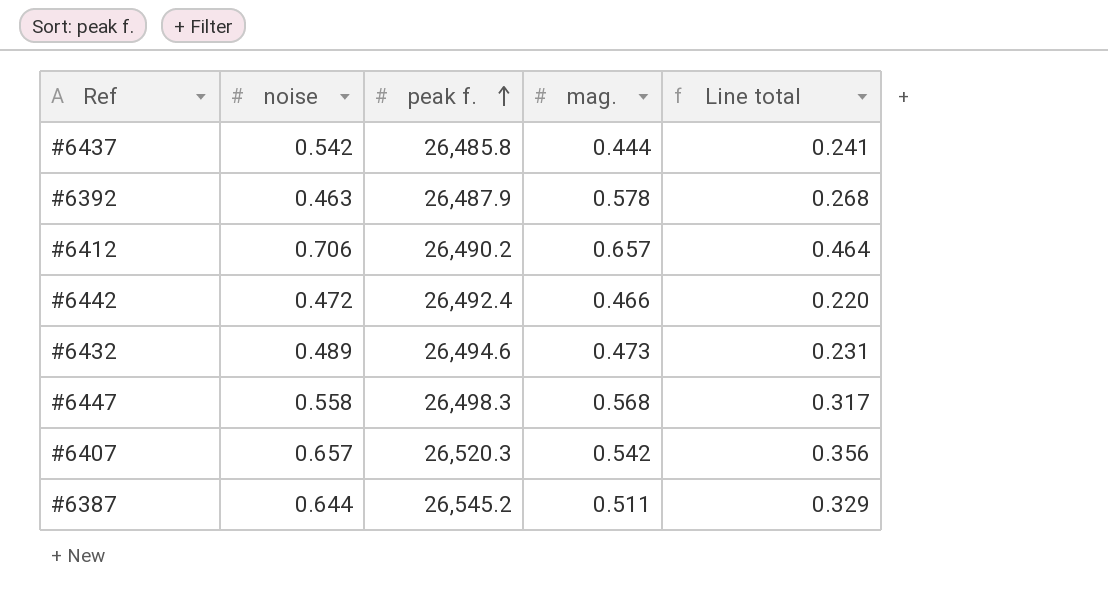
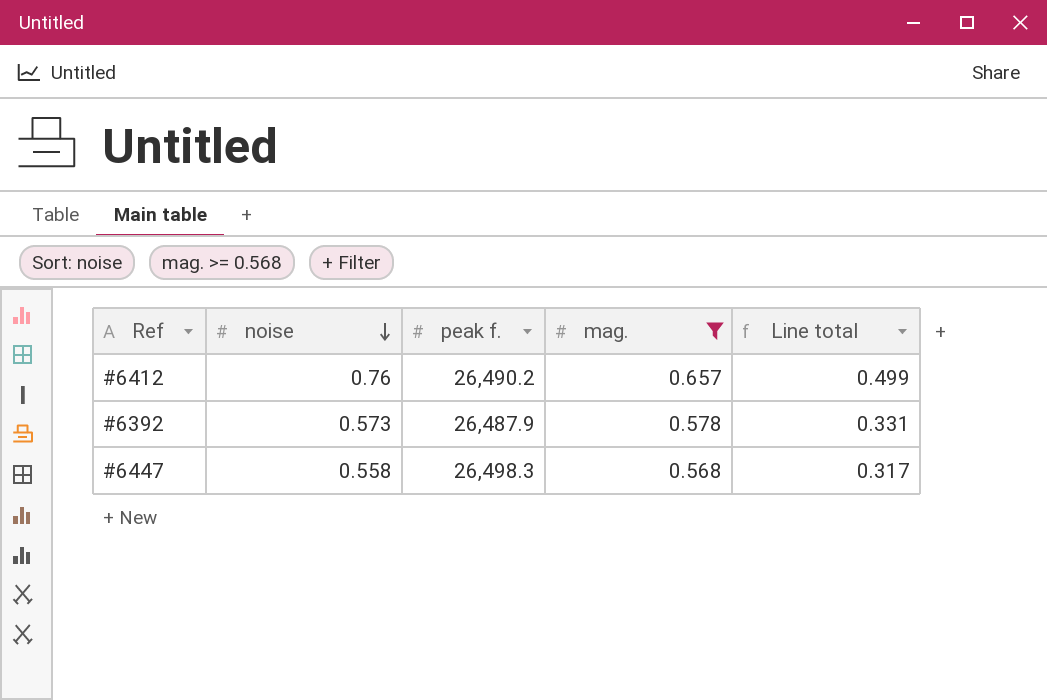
filter: none -> mag. >= 0.568
row order: peak f. ascending -> noise descending
#6412 | noise: 0.706 -> 0.76
#6412 | Line total: 0.464 -> 0.499
#6392 | noise: 0.463 -> 0.573
#6392 | Line total: 0.268 -> 0.331

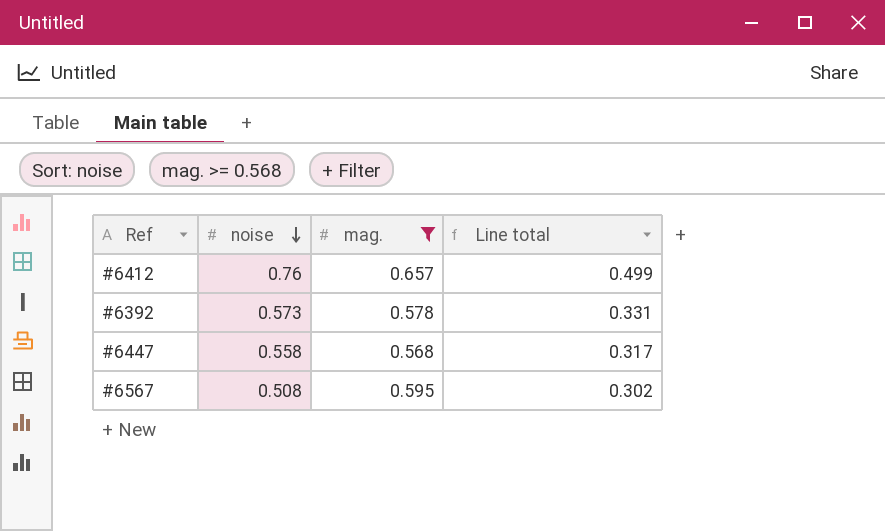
column peak f. | position: 3 -> none
row #6567: none -> 0.508 | 0.595 | 0.302

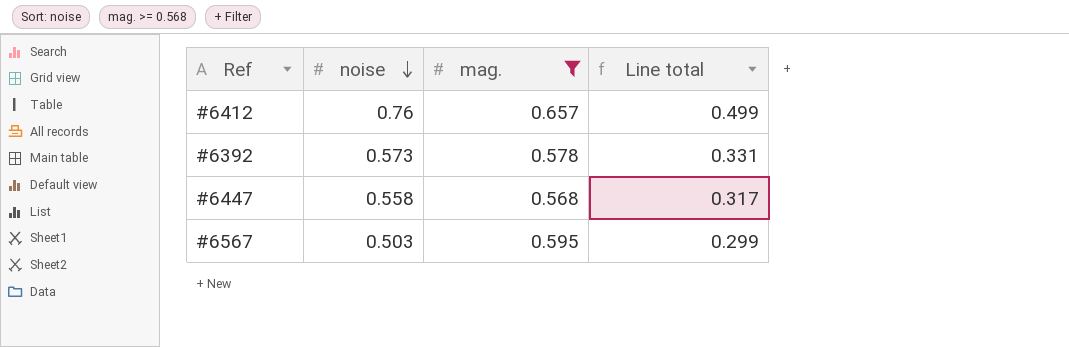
#6567 | noise: 0.508 -> 0.503
#6567 | Line total: 0.302 -> 0.299

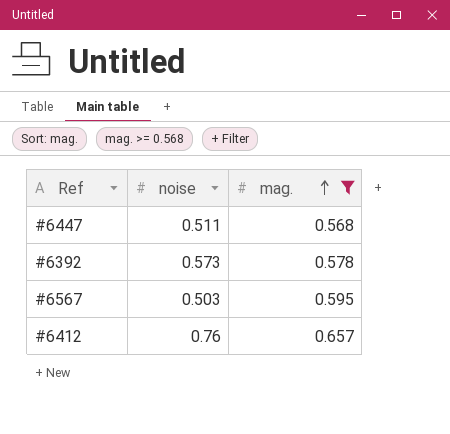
row order: noise descending -> mag. ascending
column Line total | formula: [noise] * [mag.] -> none
#6447 | noise: 0.558 -> 0.511

